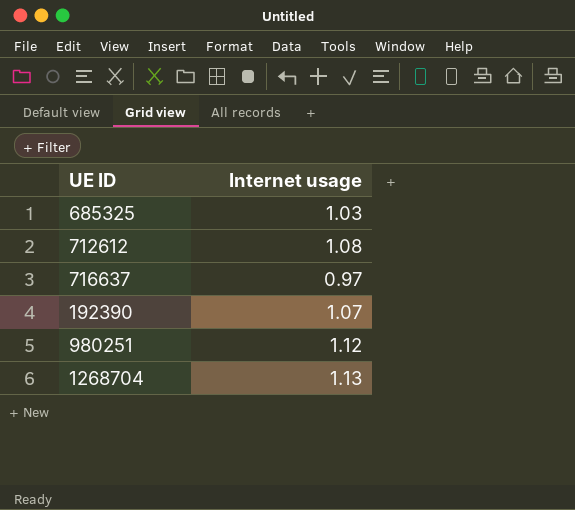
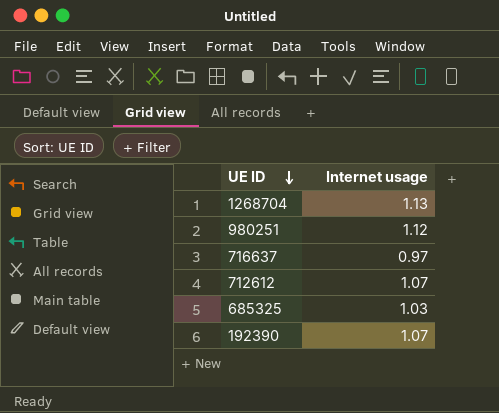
row order: none -> UE ID descending
712612 | Internet usage: 1.08 -> 1.07

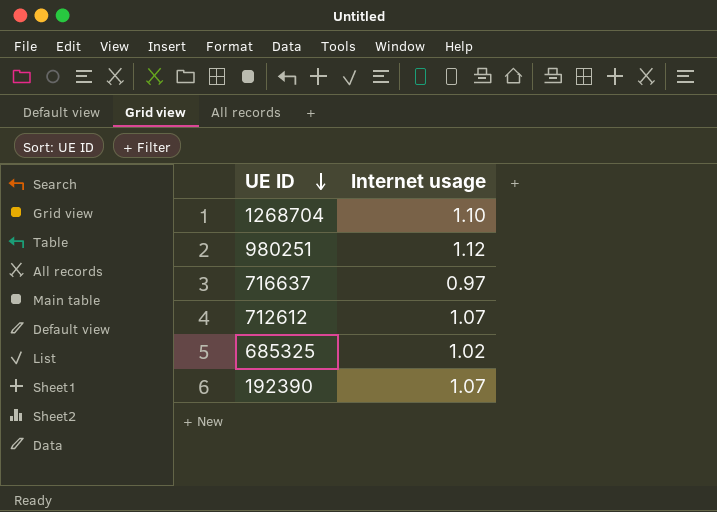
1268704 | Internet usage: 1.13 -> 1.10
685325 | Internet usage: 1.03 -> 1.02

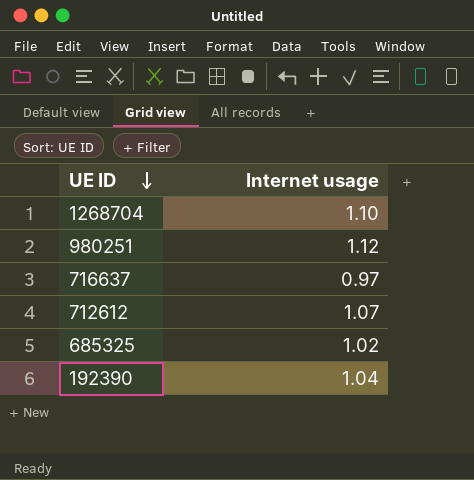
192390 | Internet usage: 1.07 -> 1.04

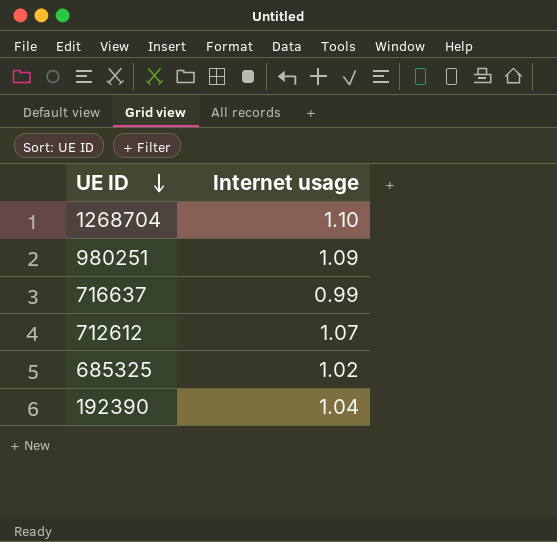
980251 | Internet usage: 1.12 -> 1.09
716637 | Internet usage: 0.97 -> 0.99

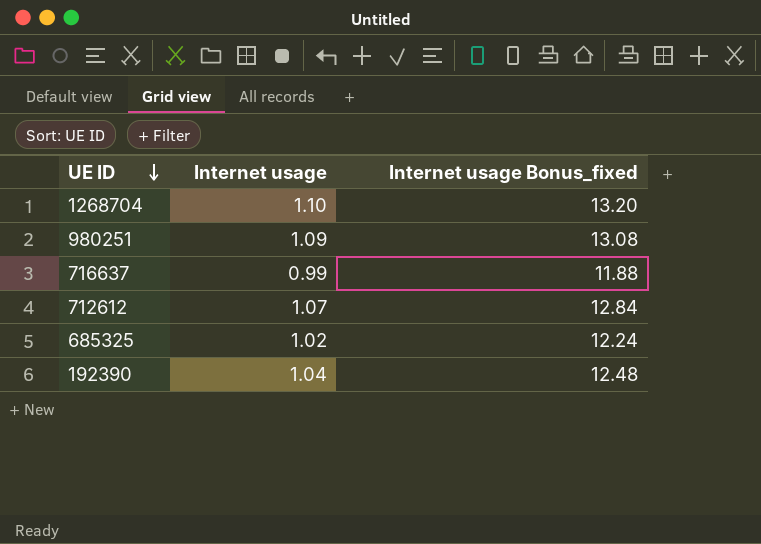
column Internet usage Bonus_fixed | formula: none -> [Internet usage] * 12

